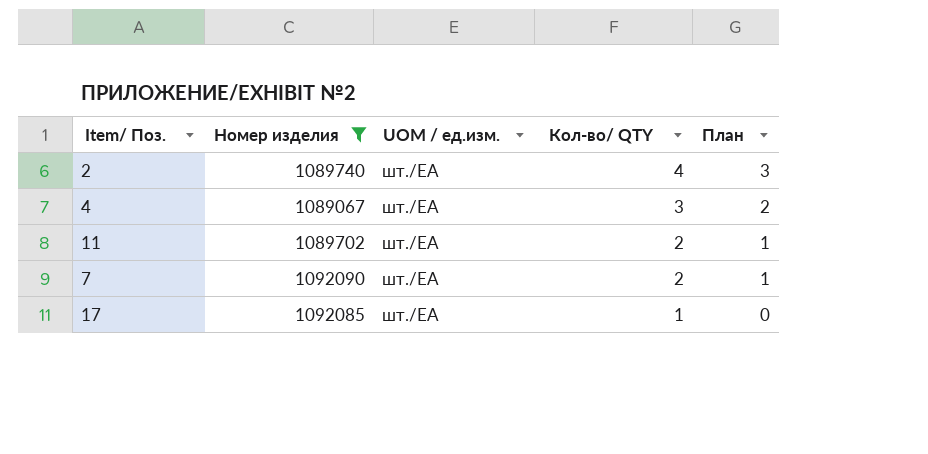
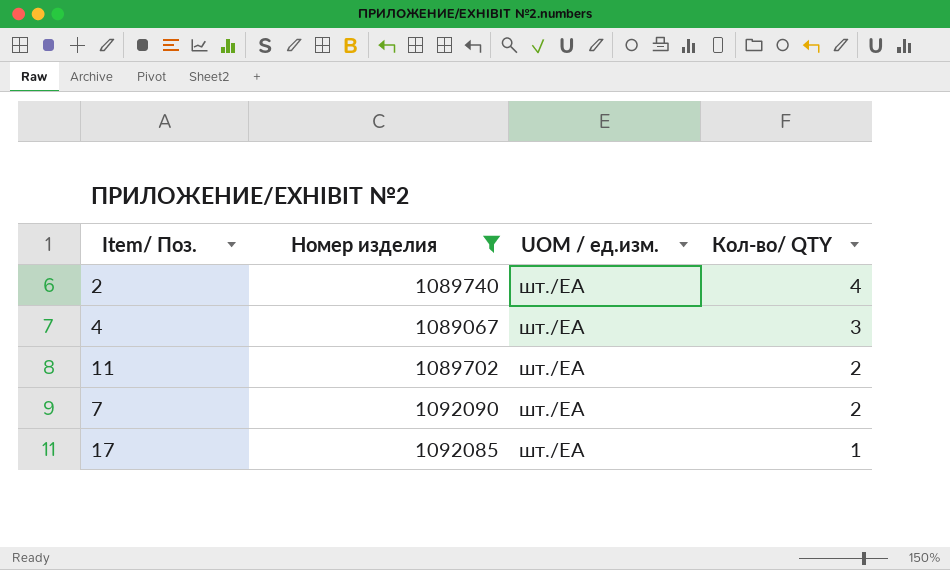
column План | formula: [Кол-во/ QTY] - 1 -> none

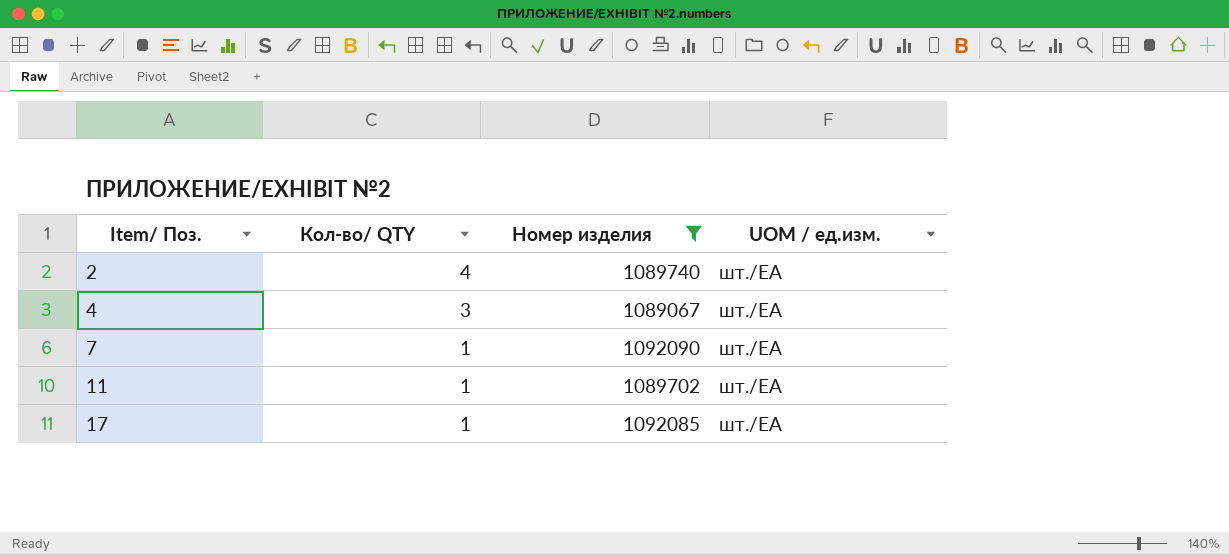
row order: Кол-во/ QTY descending -> Item/ Поз. ascending
column Кол-во/ QTY | position: 4 -> 2
7 | Кол-во/ QTY: 2 -> 1
11 | Кол-во/ QTY: 2 -> 1

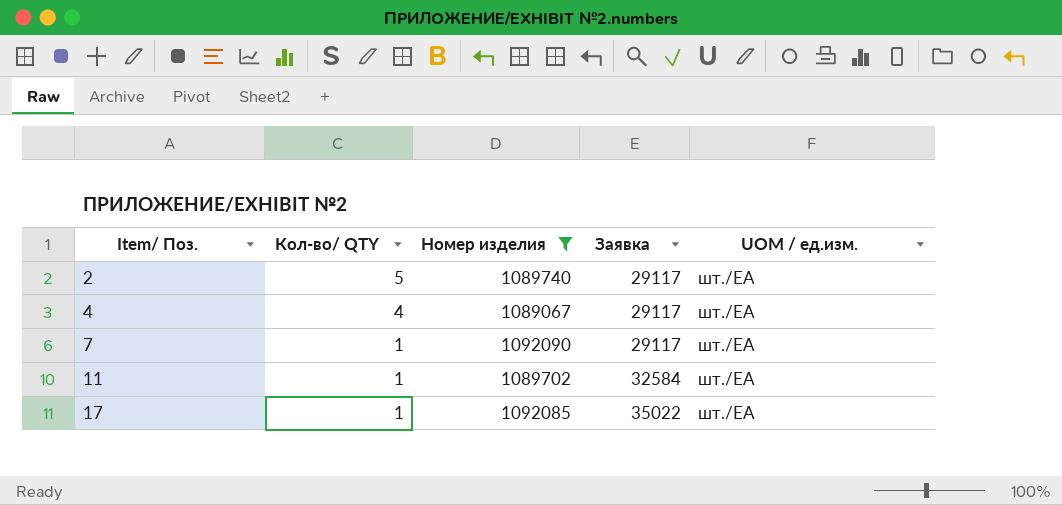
column Заявка | position: none -> 4
2 | Кол-во/ QTY: 4 -> 5
4 | Кол-во/ QTY: 3 -> 4

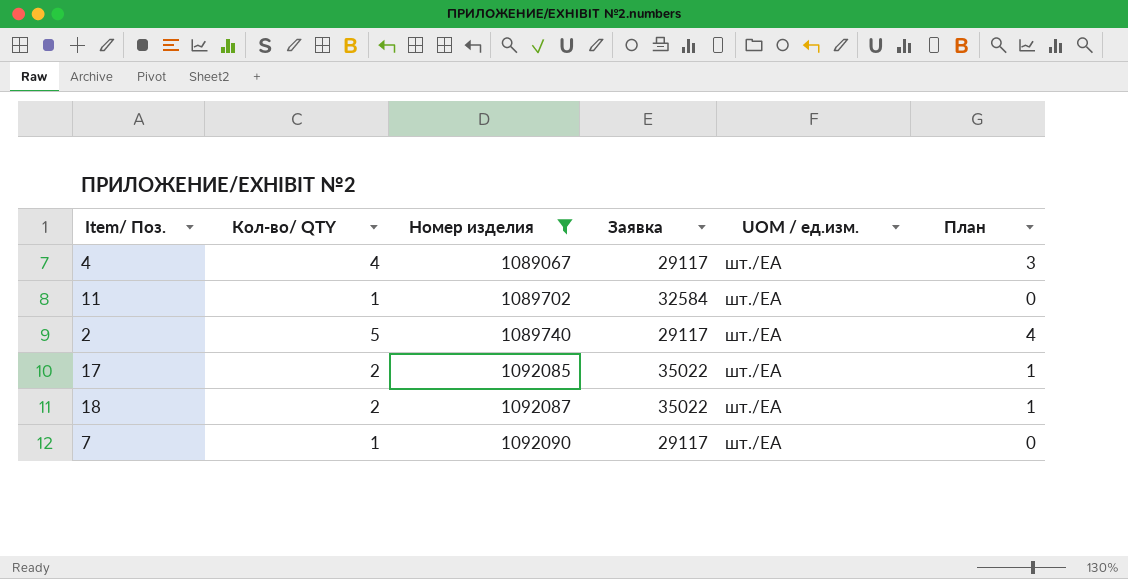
row order: Item/ Поз. ascending -> Номер изделия ascending
column План | formula: none -> [Кол-во/ QTY] - 1
17 | Кол-во/ QTY: 1 -> 2
row 18: none -> 2 | 1092087 | 35022 | шт./EA | 1

